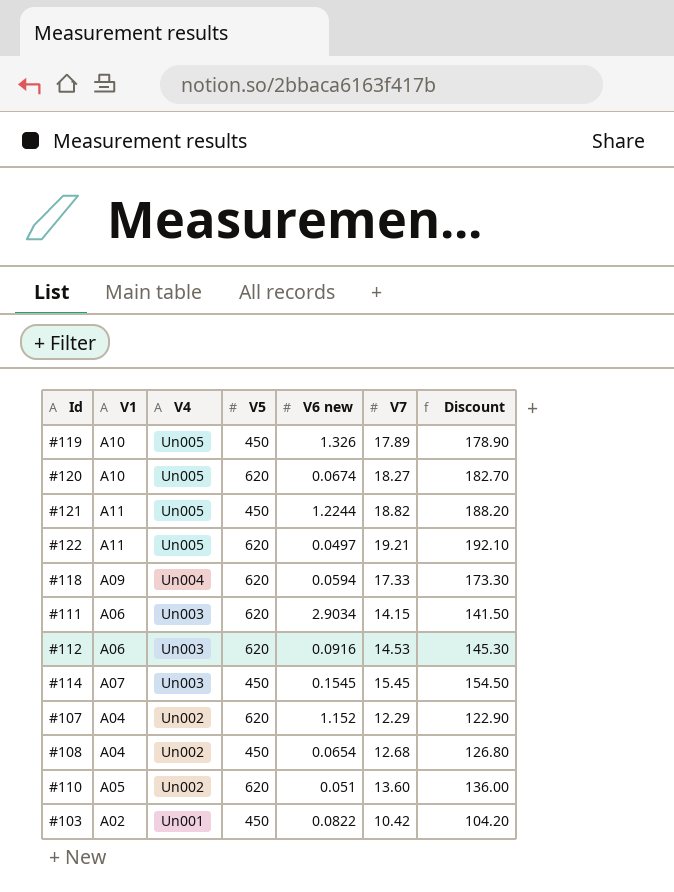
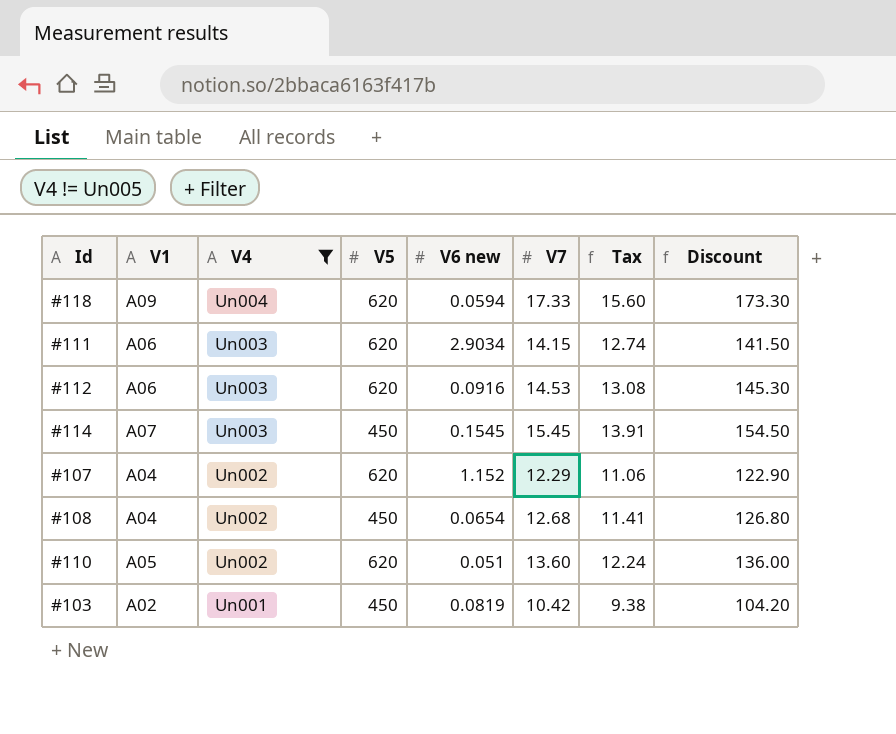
filter: none -> V4 != Un005
column Tax | formula: none -> [V7] * 0.9
#103 | V6 new: 0.0822 -> 0.0819

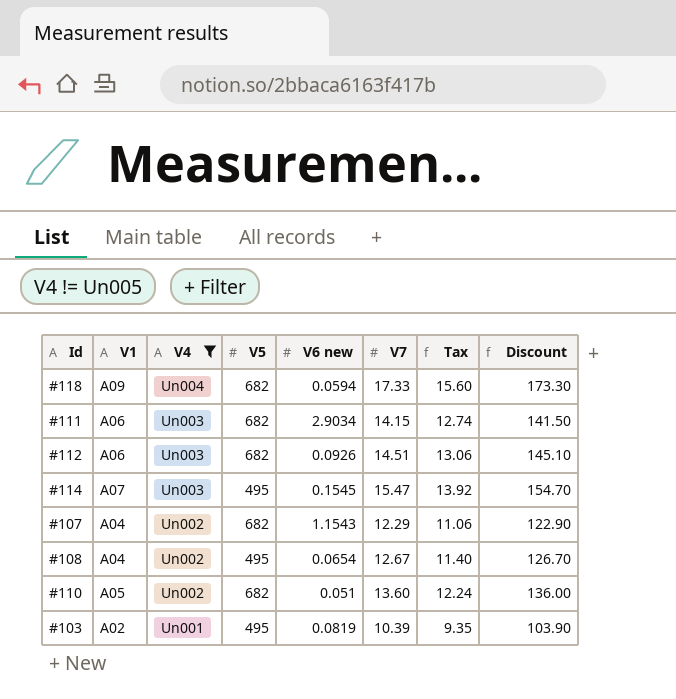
#118 | V5: 620 -> 682
#111 | V5: 620 -> 682
#112 | V5: 620 -> 682
#112 | V6 new: 0.0916 -> 0.0926
#112 | V7: 14.53 -> 14.51
#112 | Tax: 13.08 -> 13.06
#112 | Discount: 145.30 -> 145.10
#114 | V5: 450 -> 495
#114 | V7: 15.45 -> 15.47
#114 | Tax: 13.91 -> 13.92
#114 | Discount: 154.50 -> 154.70
#107 | V5: 620 -> 682
#107 | V6 new: 1.152 -> 1.1543
#108 | V5: 450 -> 495
#108 | V7: 12.68 -> 12.67
#108 | Tax: 11.41 -> 11.40
#108 | Discount: 126.80 -> 126.70
#110 | V5: 620 -> 682
#103 | V5: 450 -> 495
#103 | V7: 10.42 -> 10.39
#103 | Tax: 9.38 -> 9.35
#103 | Discount: 104.20 -> 103.90

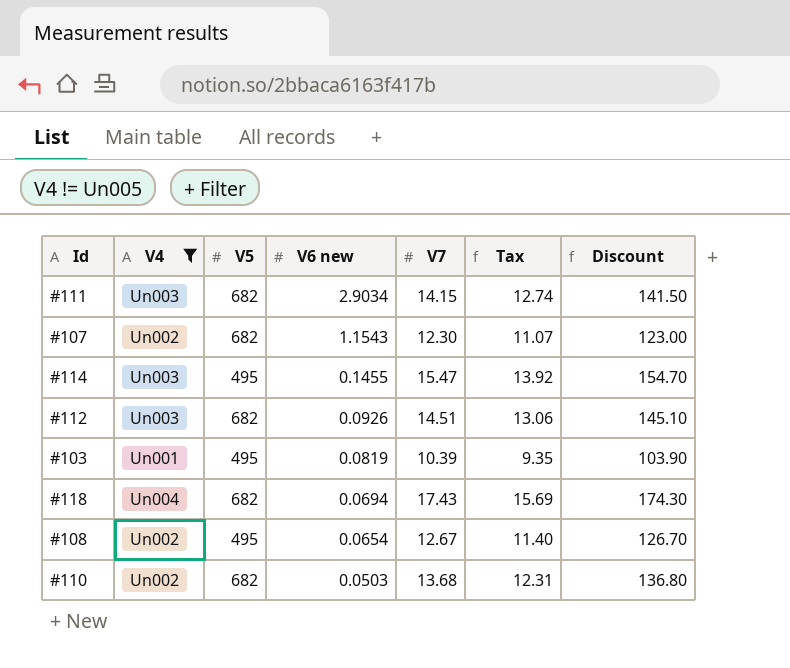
row order: V4 descending -> V6 new descending
column V1 | position: 2 -> none
#107 | V7: 12.29 -> 12.30
#107 | Tax: 11.06 -> 11.07
#107 | Discount: 122.90 -> 123.00
#114 | V6 new: 0.1545 -> 0.1455
#118 | V6 new: 0.0594 -> 0.0694
#118 | V7: 17.33 -> 17.43
#118 | Tax: 15.60 -> 15.69
#118 | Discount: 173.30 -> 174.30
#110 | V6 new: 0.051 -> 0.0503
#110 | V7: 13.60 -> 13.68
#110 | Tax: 12.24 -> 12.31
#110 | Discount: 136.00 -> 136.80

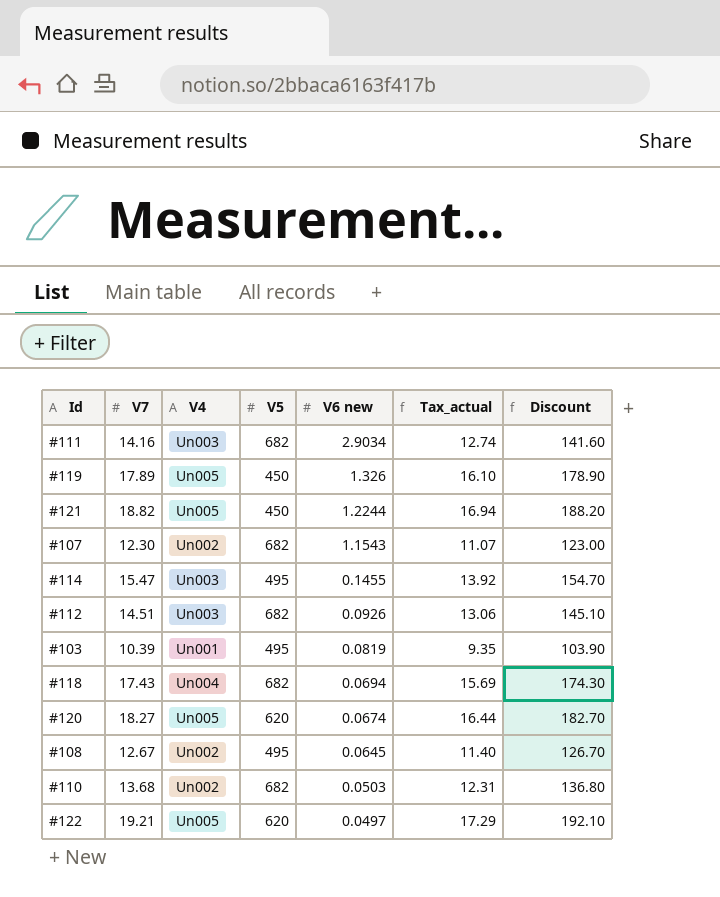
filter: V4 != Un005 -> none
column V7 | position: 5 -> 2
column name: Tax -> Tax_actual
#111 | V7: 14.15 -> 14.16
#111 | Discount: 141.50 -> 141.60
#108 | V6 new: 0.0654 -> 0.0645

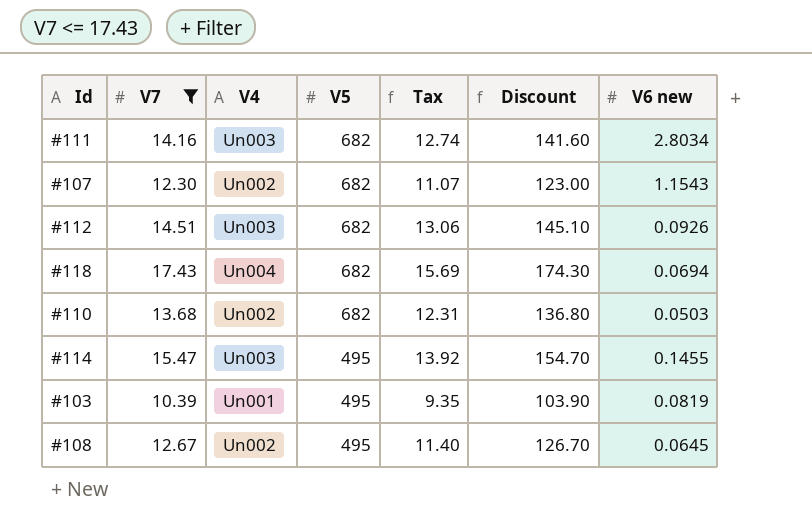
filter: none -> V7 <= 17.43
row order: V6 new descending -> V5 descending
column name: Tax_actual -> Tax
column V6 new | position: 5 -> 7
#111 | V6 new: 2.9034 -> 2.8034

